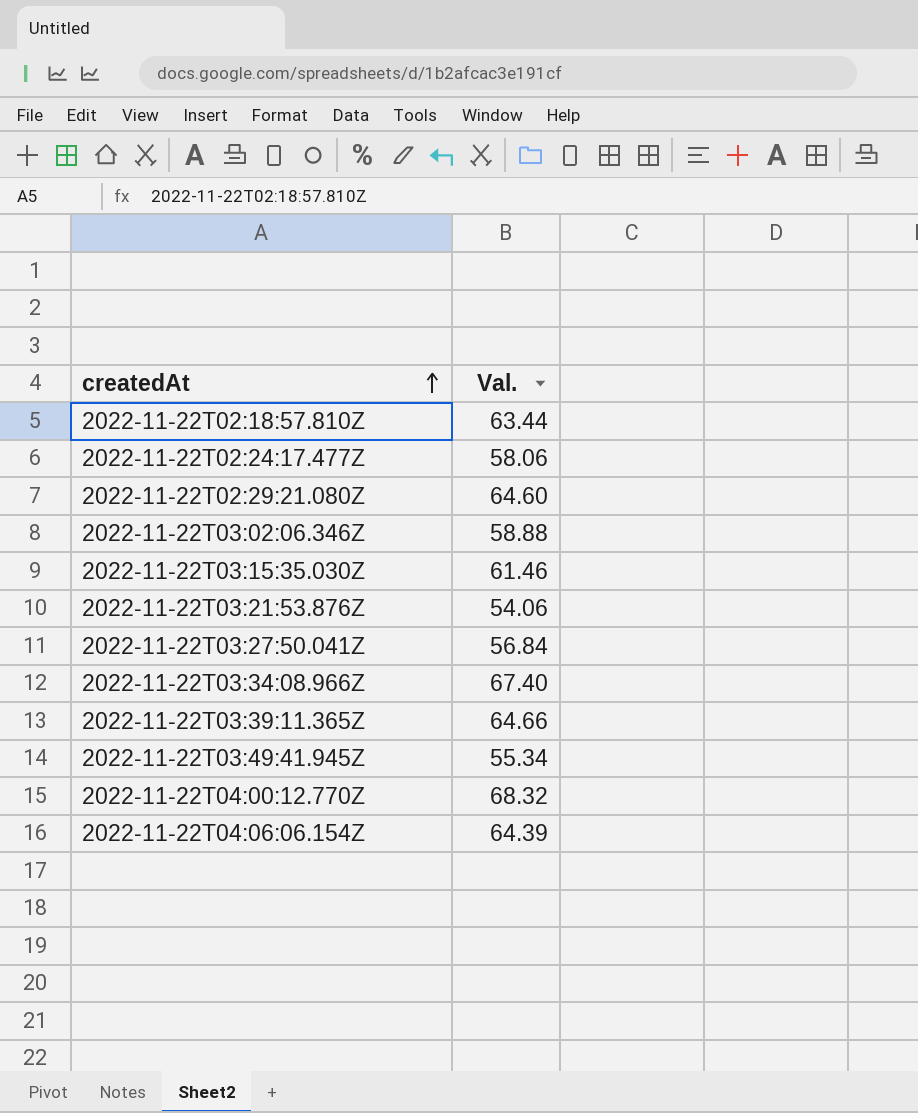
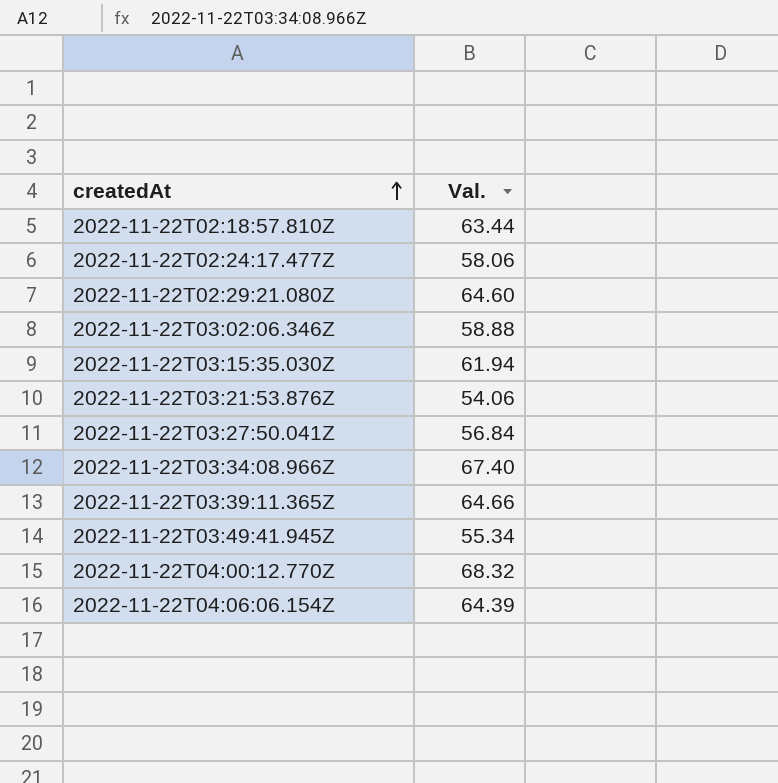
2022-11-22T03:15:35.030Z | Val.: 61.46 -> 61.94

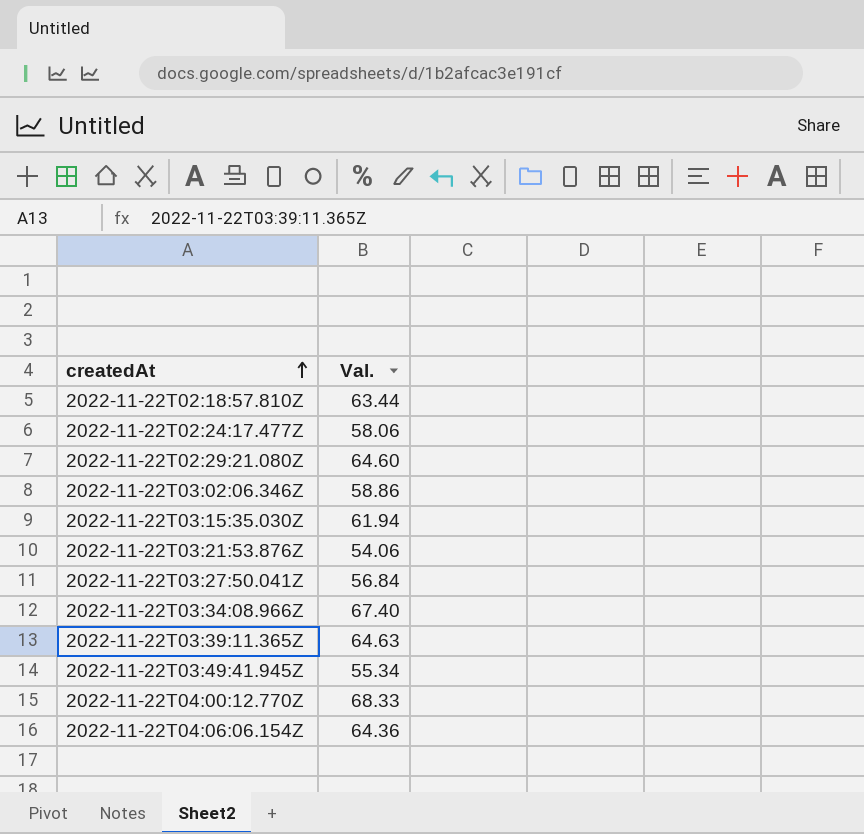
2022-11-22T03:02:06.346Z | Val.: 58.88 -> 58.86
2022-11-22T03:39:11.365Z | Val.: 64.66 -> 64.63
2022-11-22T04:00:12.770Z | Val.: 68.32 -> 68.33
2022-11-22T04:06:06.154Z | Val.: 64.39 -> 64.36

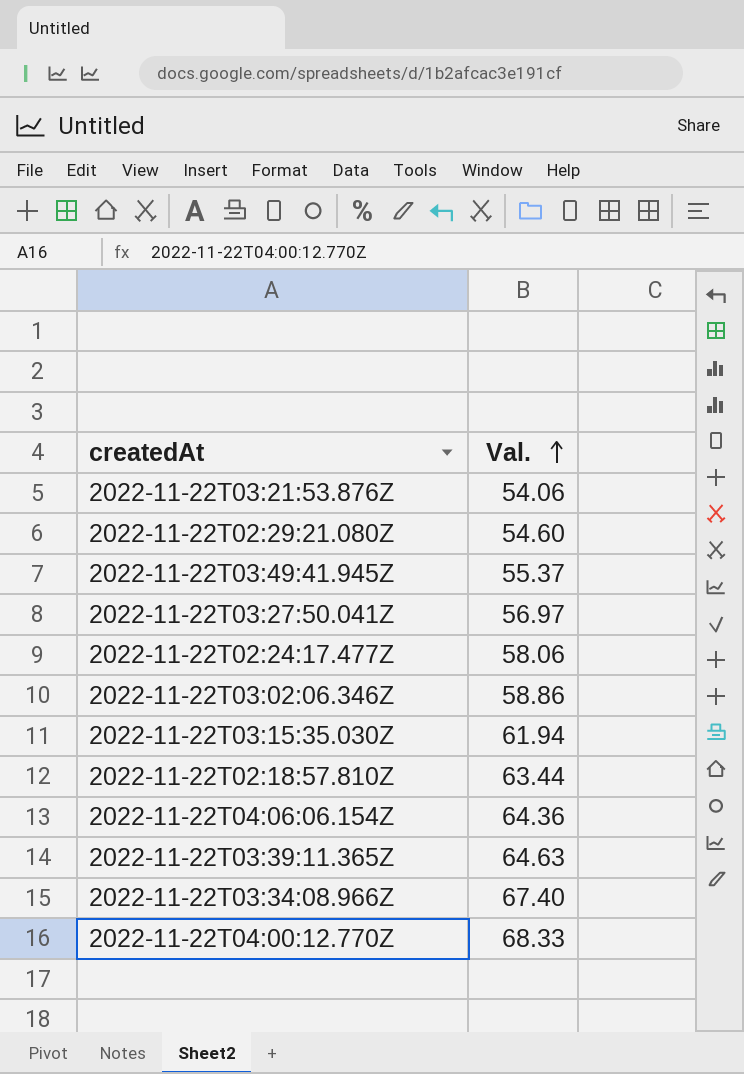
row order: createdAt ascending -> Val. ascending
2022-11-22T02:29:21.080Z | Val.: 64.60 -> 54.60
2022-11-22T03:49:41.945Z | Val.: 55.34 -> 55.37
2022-11-22T03:27:50.041Z | Val.: 56.84 -> 56.97

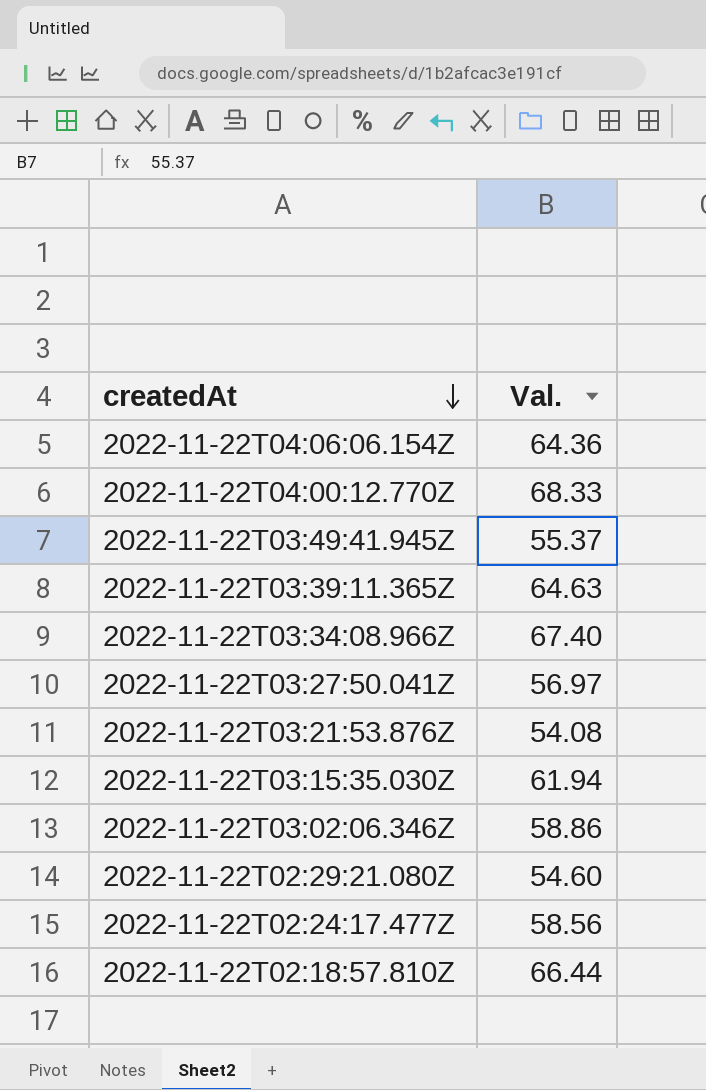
row order: Val. ascending -> createdAt descending
2022-11-22T03:21:53.876Z | Val.: 54.06 -> 54.08
2022-11-22T02:24:17.477Z | Val.: 58.06 -> 58.56
2022-11-22T02:18:57.810Z | Val.: 63.44 -> 66.44

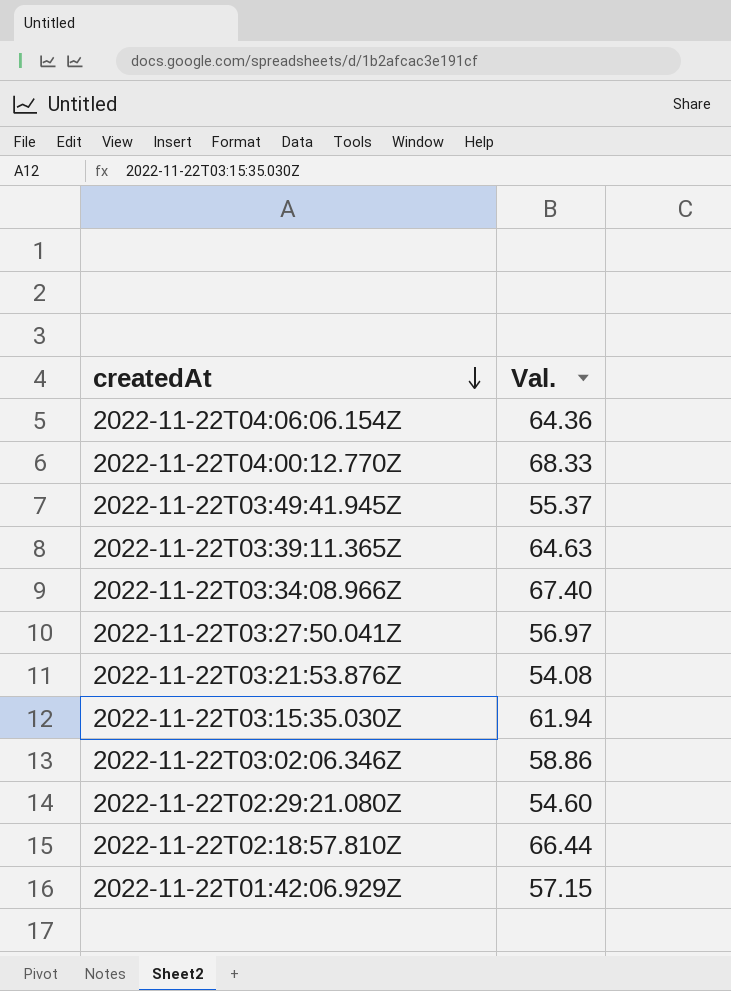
row 2022-11-22T02:24:17.477Z: 58.56 -> none
row 2022-11-22T01:42:06.929Z: none -> 57.15

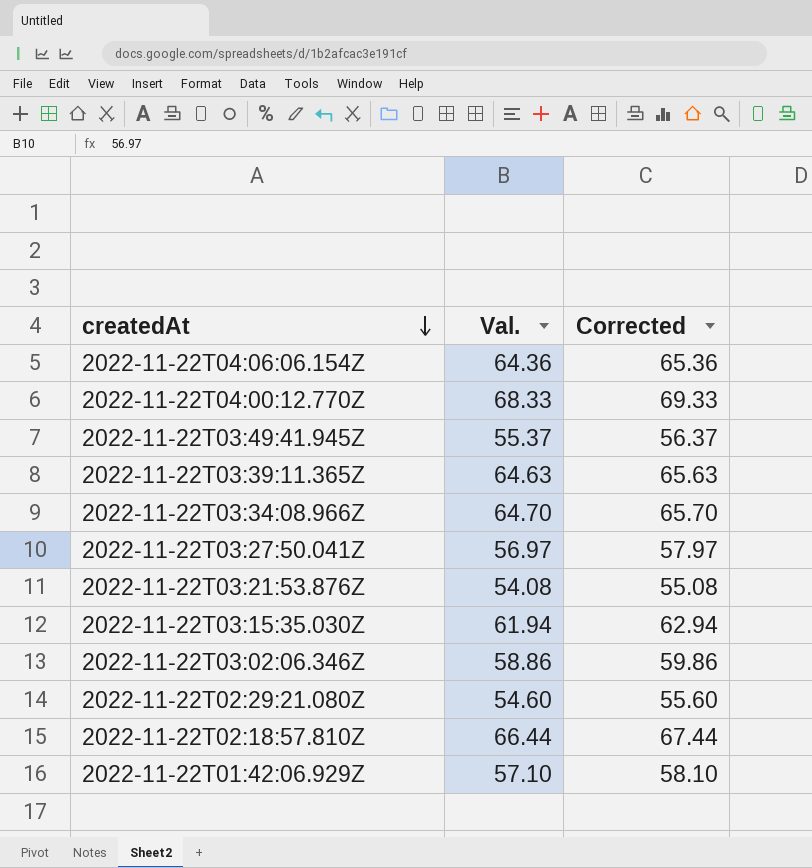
column Corrected | formula: none -> [Val.] + 1
2022-11-22T03:34:08.966Z | Val.: 67.40 -> 64.70
2022-11-22T01:42:06.929Z | Val.: 57.15 -> 57.10

